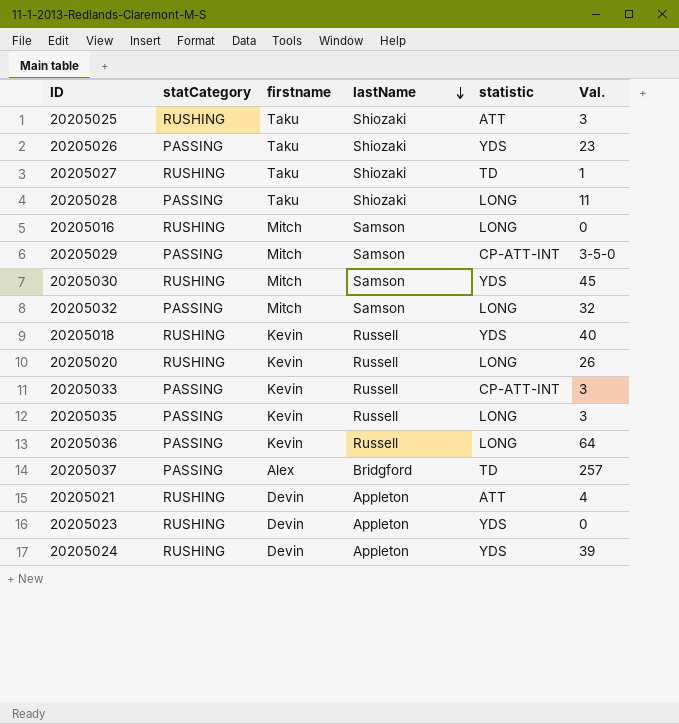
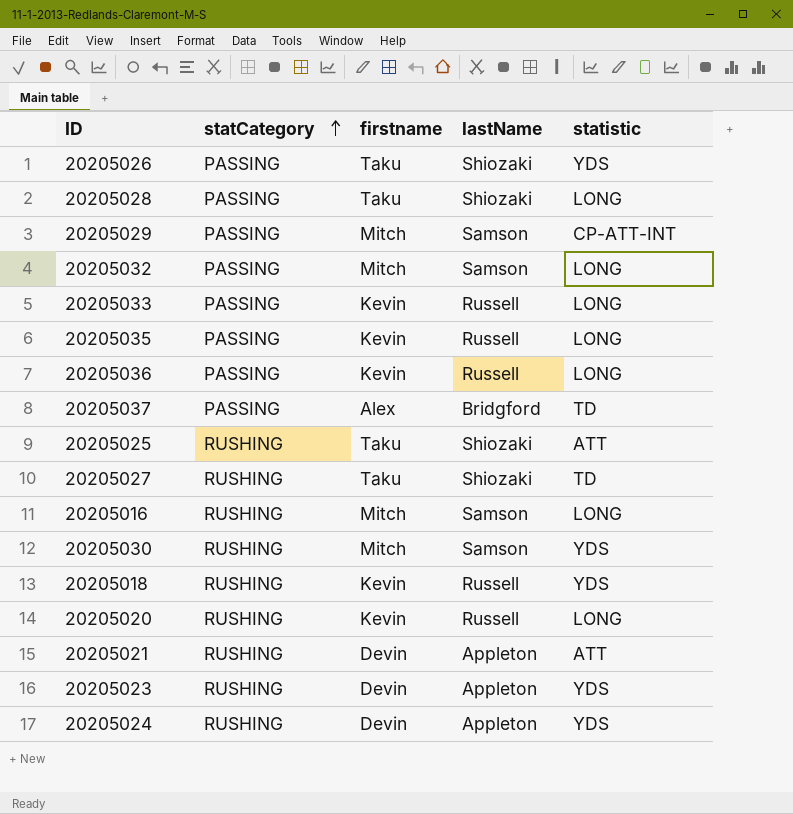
row order: lastName descending -> statCategory ascending
column Val. | position: 6 -> none
20205033 | statistic: CP-ATT-INT -> LONG

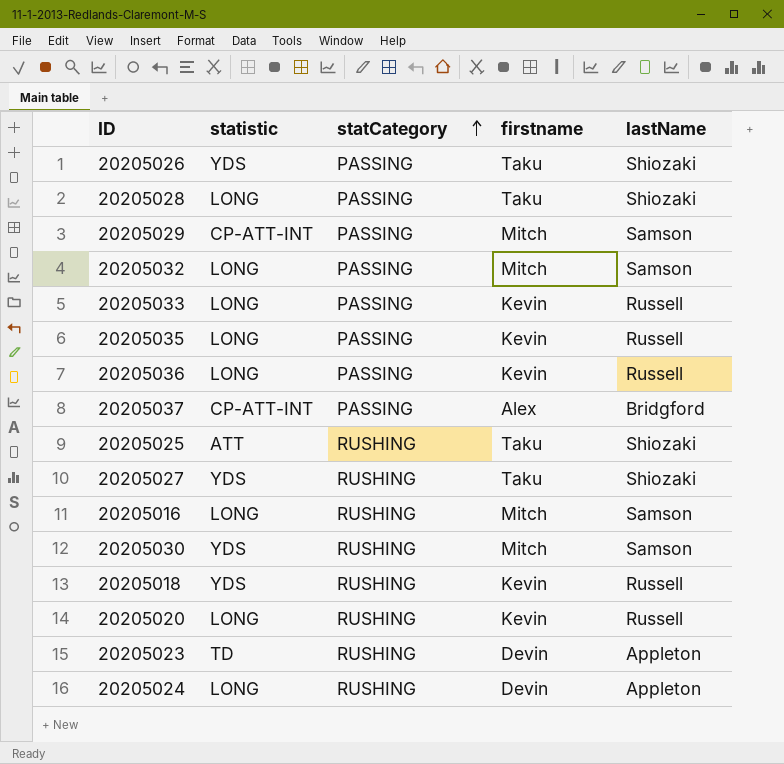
column statistic | position: 5 -> 2
row 20205021: RUSHING | Devin | Appleton | ATT -> none
20205037 | statistic: TD -> CP-ATT-INT
20205027 | statistic: TD -> YDS
20205023 | statistic: YDS -> TD
20205024 | statistic: YDS -> LONG

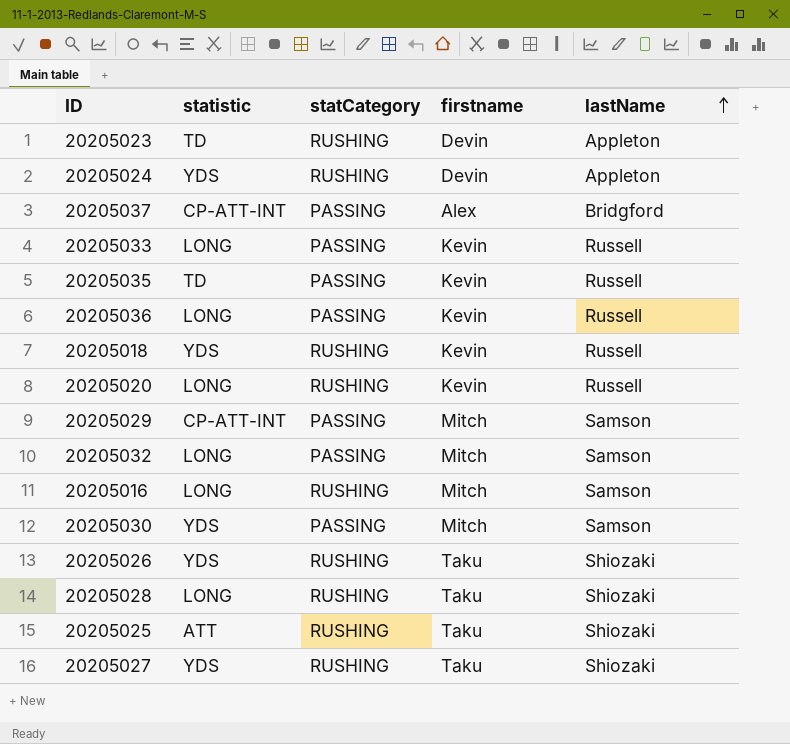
row order: statCategory ascending -> lastName ascending
20205024 | statistic: LONG -> YDS
20205035 | statistic: LONG -> TD
20205030 | statCategory: RUSHING -> PASSING
20205026 | statCategory: PASSING -> RUSHING
20205028 | statCategory: PASSING -> RUSHING

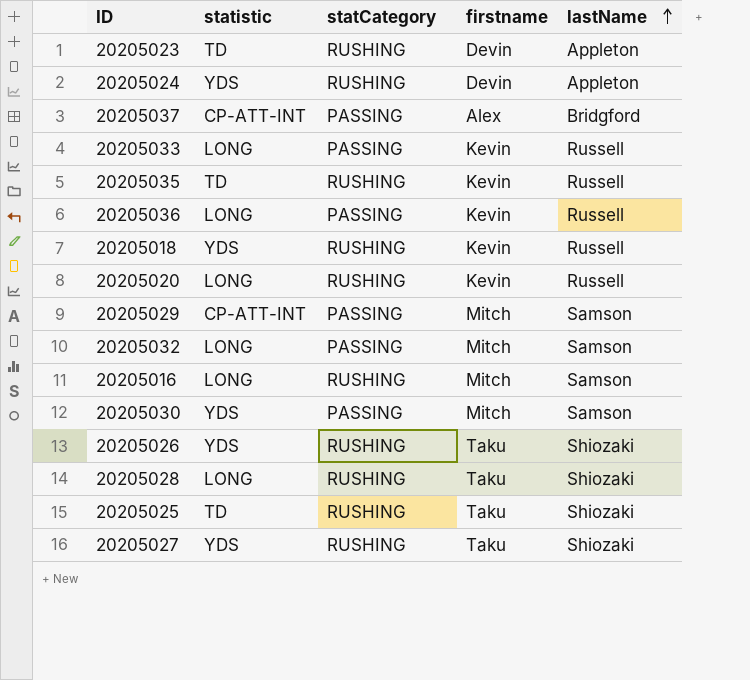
20205035 | statCategory: PASSING -> RUSHING
20205025 | statistic: ATT -> TD

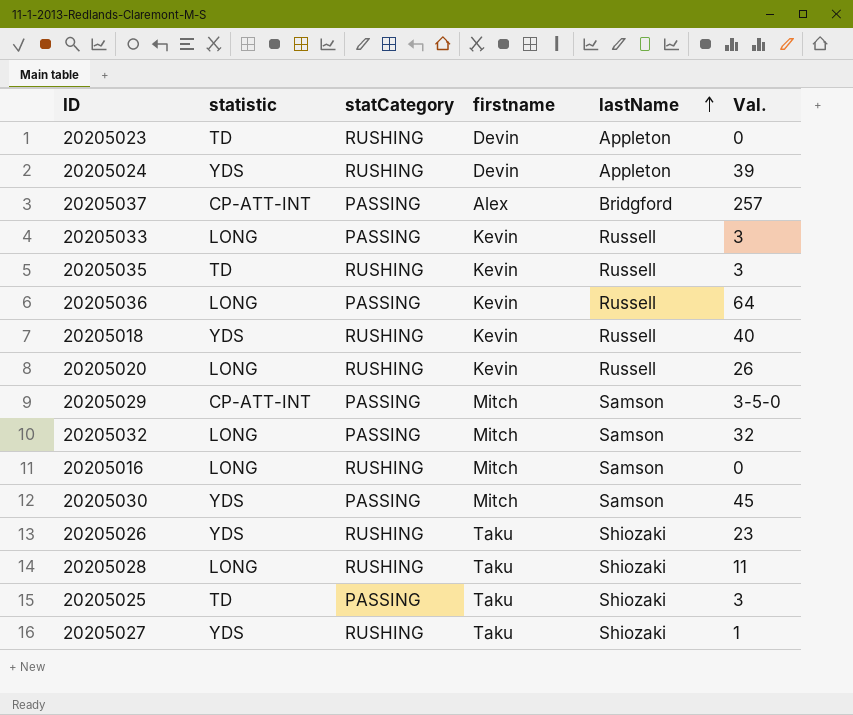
column Val. | position: none -> 6
20205025 | statCategory: RUSHING -> PASSING

